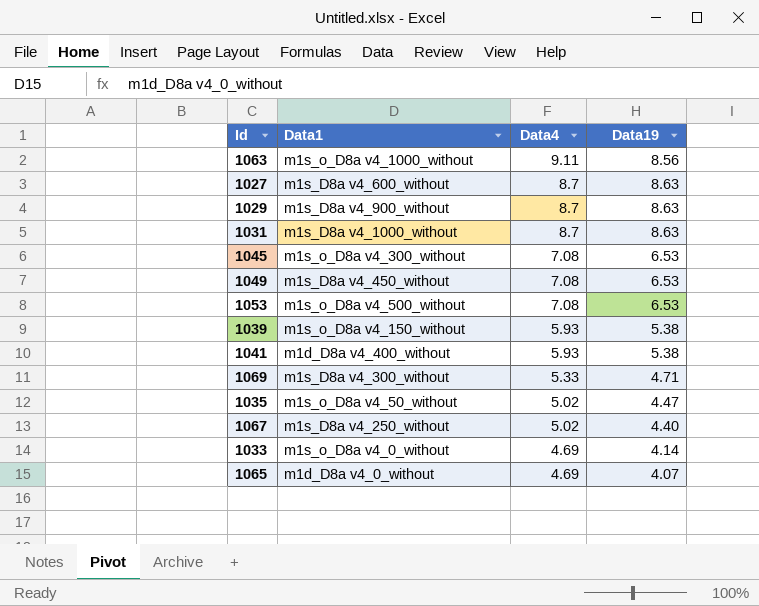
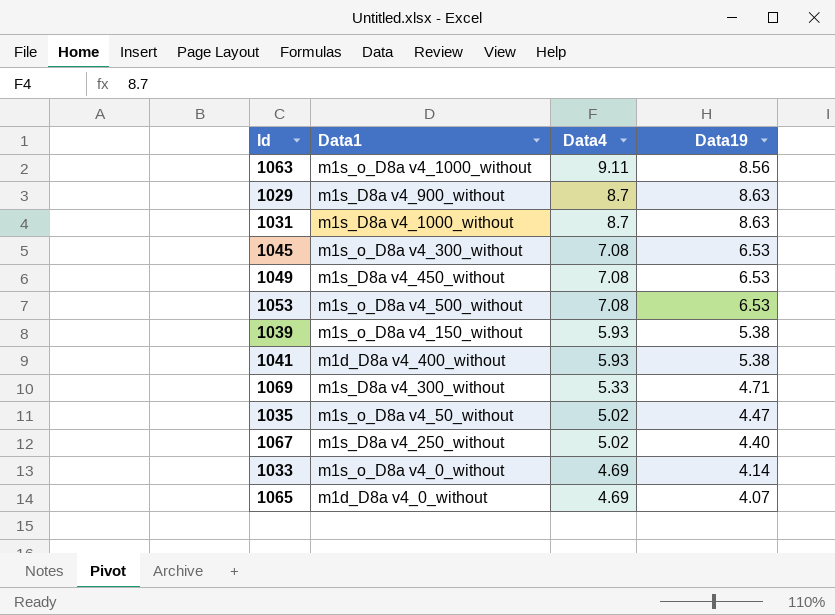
row 1027: m1s_D8a v4_600_without | 8.7 | 8.63 -> none

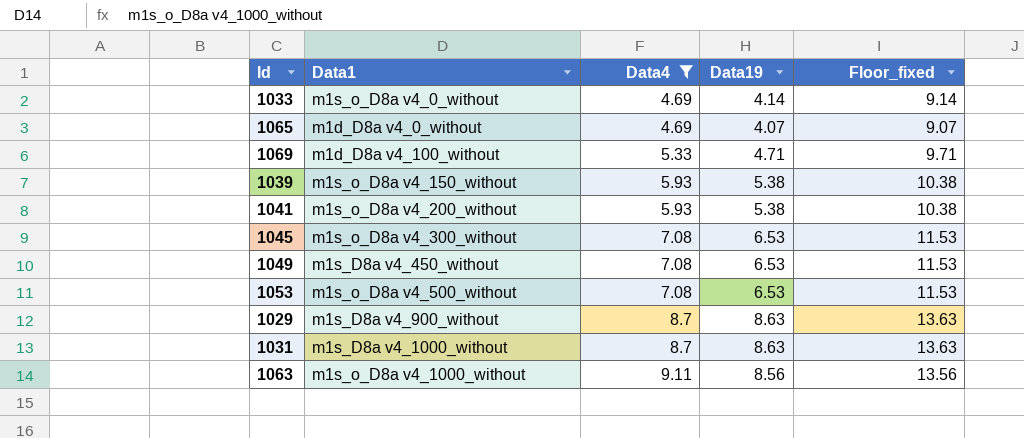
filter: none -> Data4 != 5.02
row order: Data4 descending -> Data4 ascending
column Floor_fixed | formula: none -> [Data19] + 5
1069 | Data1: m1s_D8a v4_300_without -> m1d_D8a v4_100_without
1041 | Data1: m1d_D8a v4_400_without -> m1s_o_D8a v4_200_without

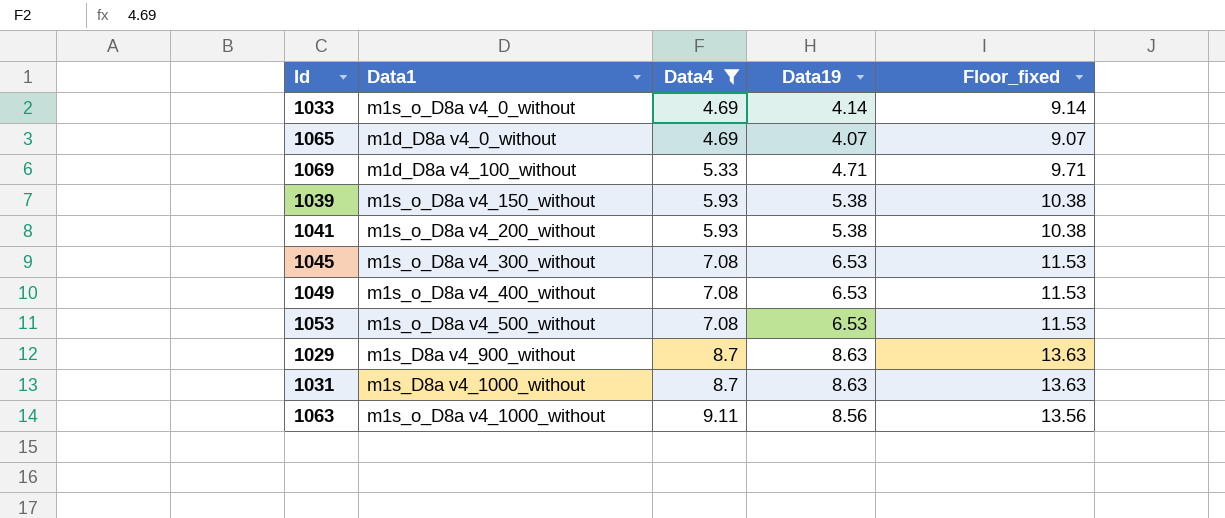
1049 | Data1: m1s_D8a v4_450_without -> m1s_o_D8a v4_400_without

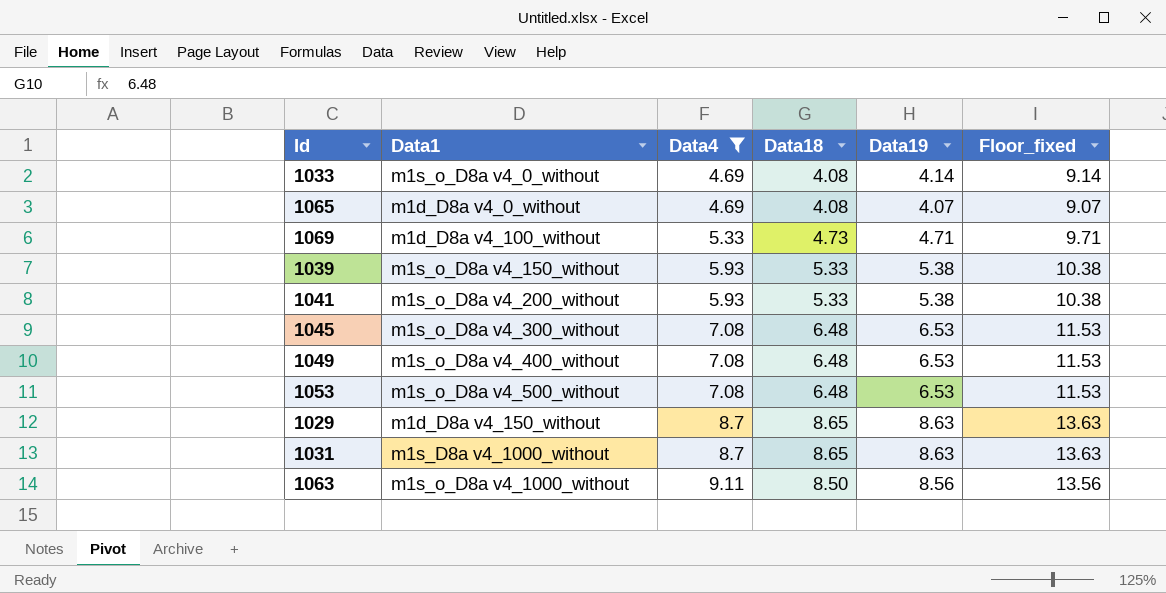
column Data18 | position: none -> 4
1029 | Data1: m1s_D8a v4_900_without -> m1d_D8a v4_150_without

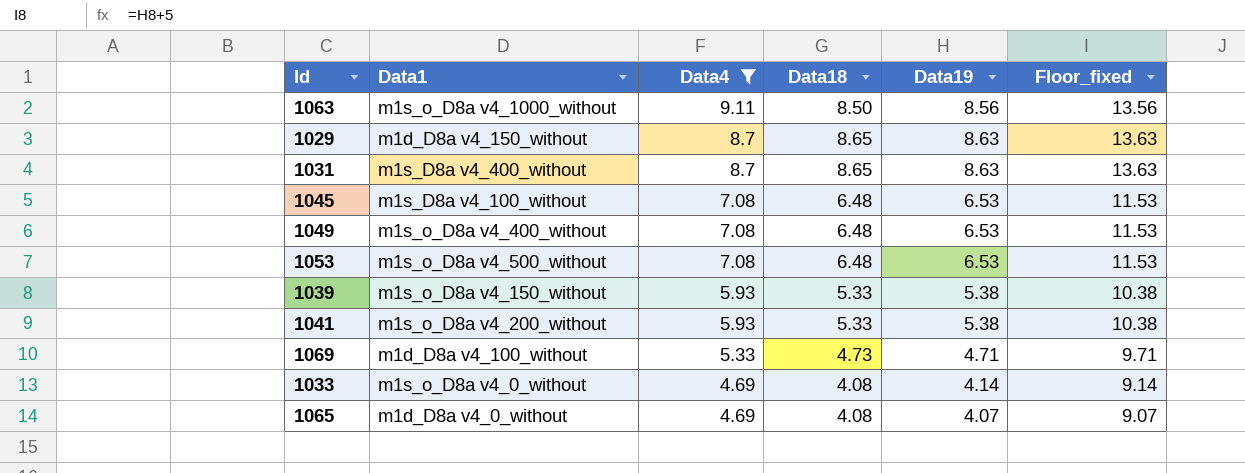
row order: Data4 ascending -> Data4 descending
1031 | Data1: m1s_D8a v4_1000_without -> m1s_D8a v4_400_without
1045 | Data1: m1s_o_D8a v4_300_without -> m1s_D8a v4_100_without

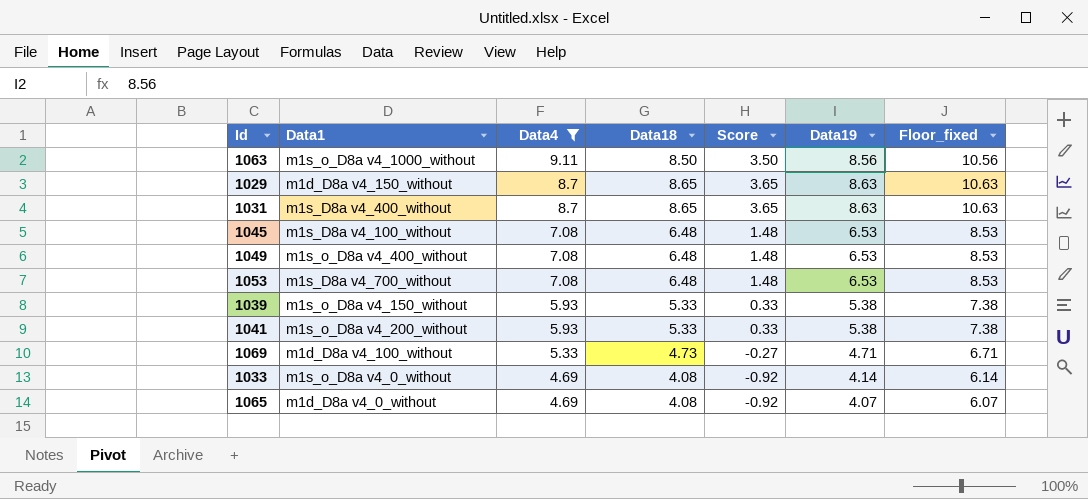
column Score | formula: none -> [Data18] - 5
column Floor_fixed | formula: [Data19] + 5 -> [Data19] + 2
1053 | Data1: m1s_o_D8a v4_500_without -> m1s_D8a v4_700_without

